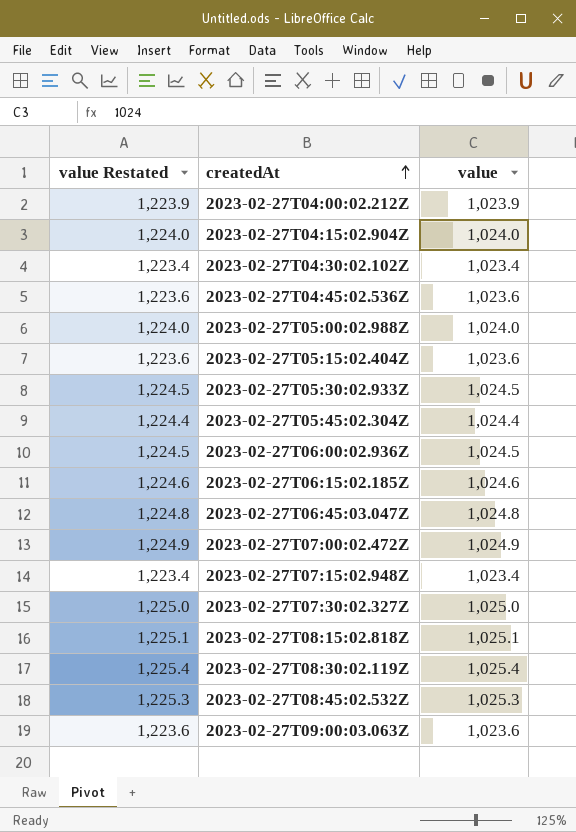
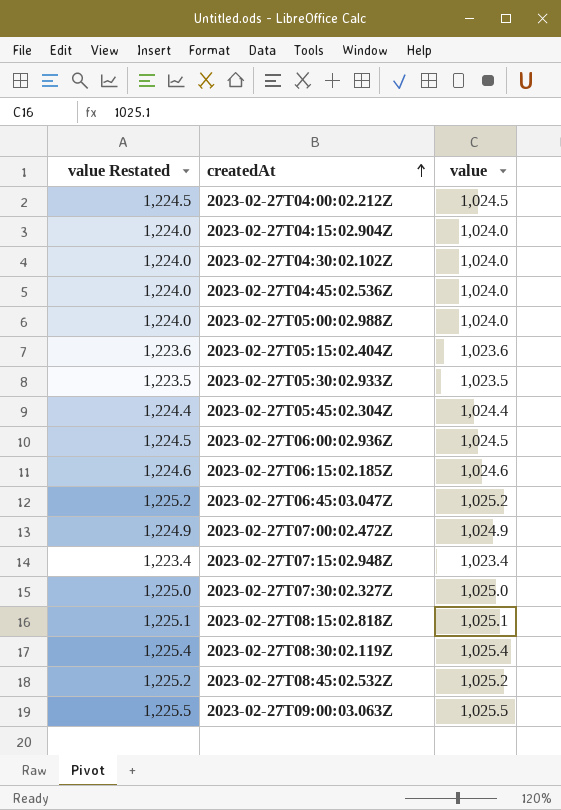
2023-02-27T04:00:02.212Z | value Restated: 1,223.9 -> 1,224.5
2023-02-27T04:00:02.212Z | value: 1,023.9 -> 1,024.5
2023-02-27T04:30:02.102Z | value Restated: 1,223.4 -> 1,224.0
2023-02-27T04:30:02.102Z | value: 1,023.4 -> 1,024.0
2023-02-27T04:45:02.536Z | value Restated: 1,223.6 -> 1,224.0
2023-02-27T04:45:02.536Z | value: 1,023.6 -> 1,024.0
2023-02-27T05:30:02.933Z | value Restated: 1,224.5 -> 1,223.5
2023-02-27T05:30:02.933Z | value: 1,024.5 -> 1,023.5
2023-02-27T06:45:03.047Z | value Restated: 1,224.8 -> 1,225.2
2023-02-27T06:45:03.047Z | value: 1,024.8 -> 1,025.2
2023-02-27T08:45:02.532Z | value Restated: 1,225.3 -> 1,225.2
2023-02-27T08:45:02.532Z | value: 1,025.3 -> 1,025.2
2023-02-27T09:00:03.063Z | value Restated: 1,223.6 -> 1,225.5
2023-02-27T09:00:03.063Z | value: 1,023.6 -> 1,025.5

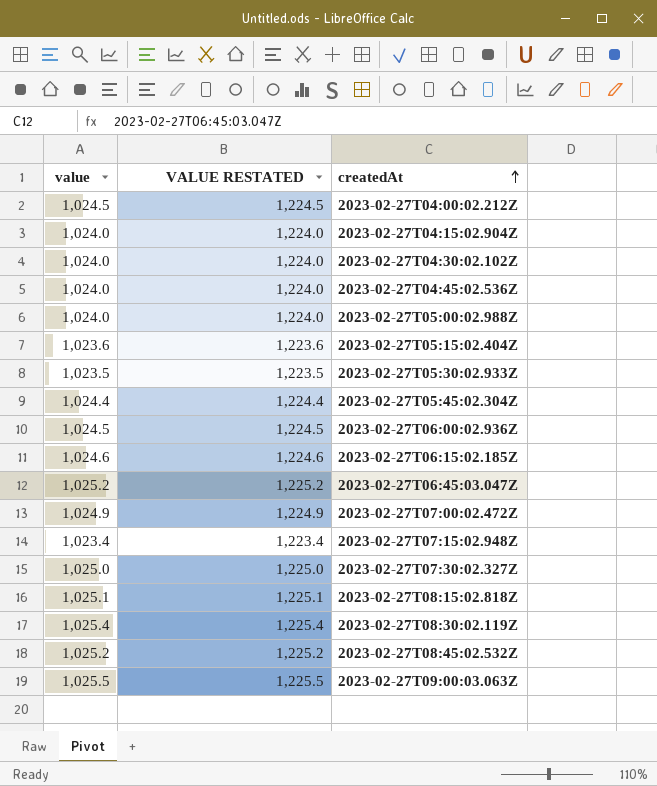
column value | position: 3 -> 1
column name: value Restated -> VALUE RESTATED

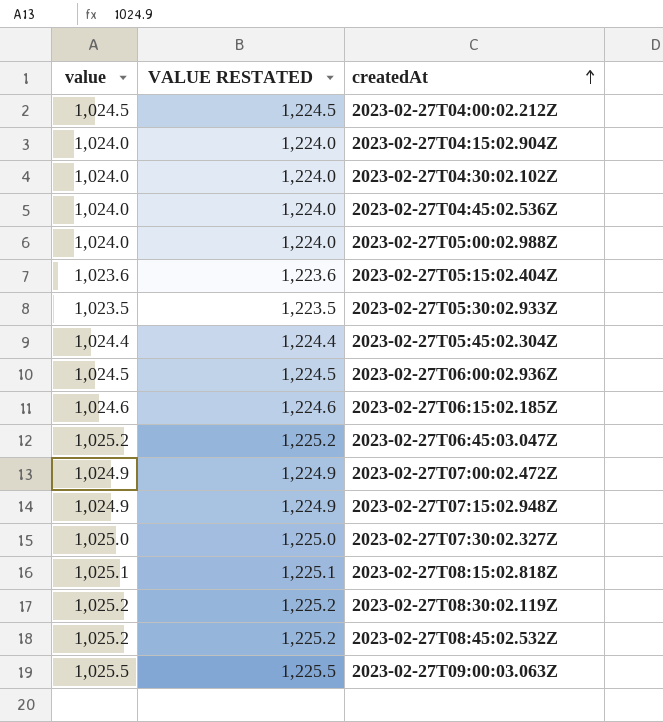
2023-02-27T07:15:02.948Z | value: 1,023.4 -> 1,024.9
2023-02-27T07:15:02.948Z | VALUE RESTATED: 1,223.4 -> 1,224.9
2023-02-27T08:30:02.119Z | value: 1,025.4 -> 1,025.2
2023-02-27T08:30:02.119Z | VALUE RESTATED: 1,225.4 -> 1,225.2

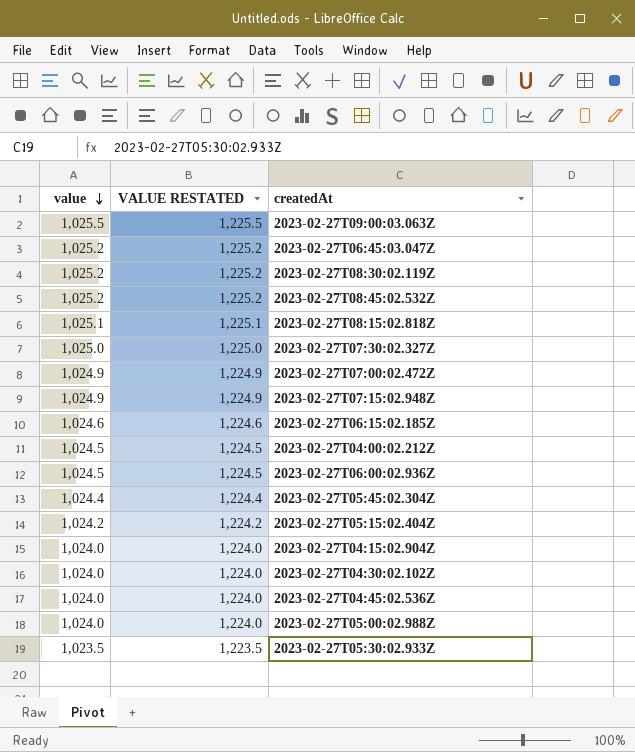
row order: createdAt ascending -> value descending
2023-02-27T05:15:02.404Z | value: 1,023.6 -> 1,024.2
2023-02-27T05:15:02.404Z | VALUE RESTATED: 1,223.6 -> 1,224.2

